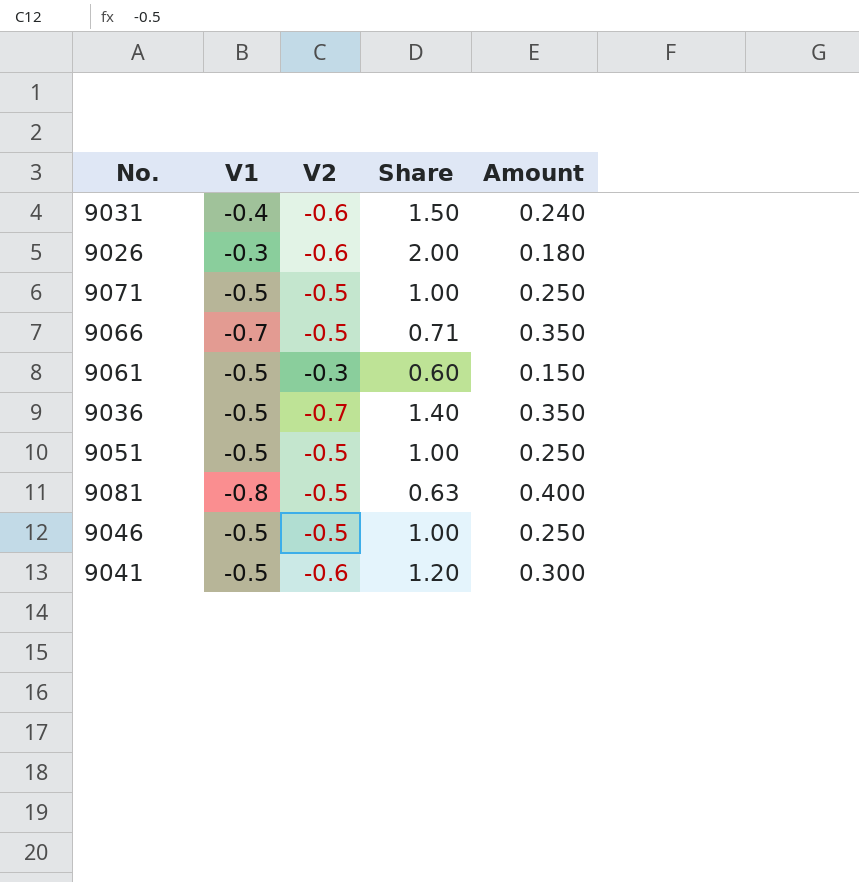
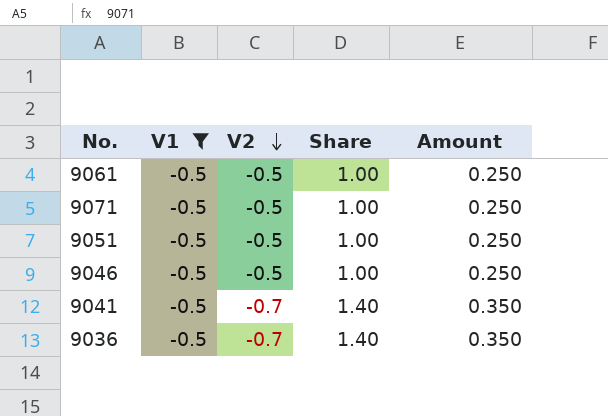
filter: none -> V1 = -0.5
row order: none -> V2 descending
9061 | V2: -0.3 -> -0.5
9061 | Share: 0.60 -> 1.00
9061 | Amount: 0.150 -> 0.250
9041 | V2: -0.6 -> -0.7
9041 | Share: 1.20 -> 1.40
9041 | Amount: 0.300 -> 0.350

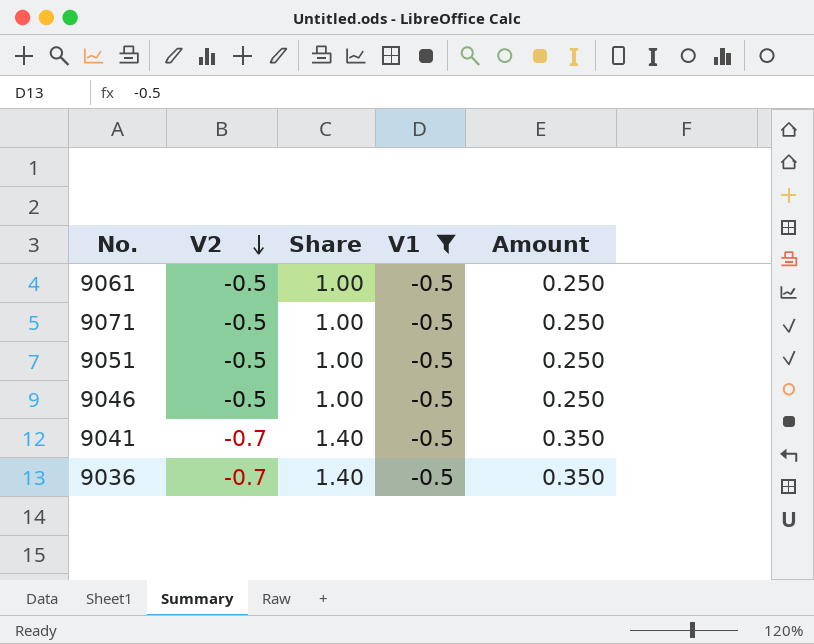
column V1 | position: 2 -> 4

